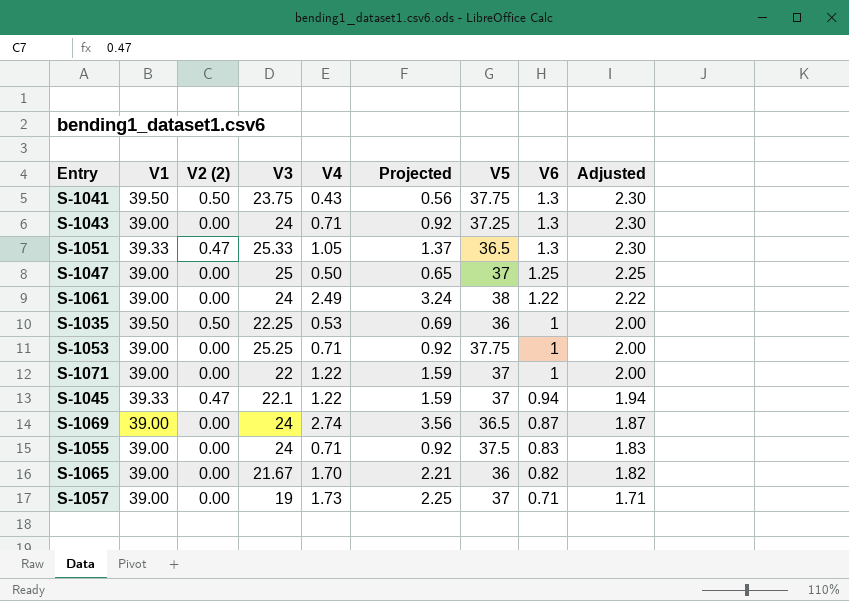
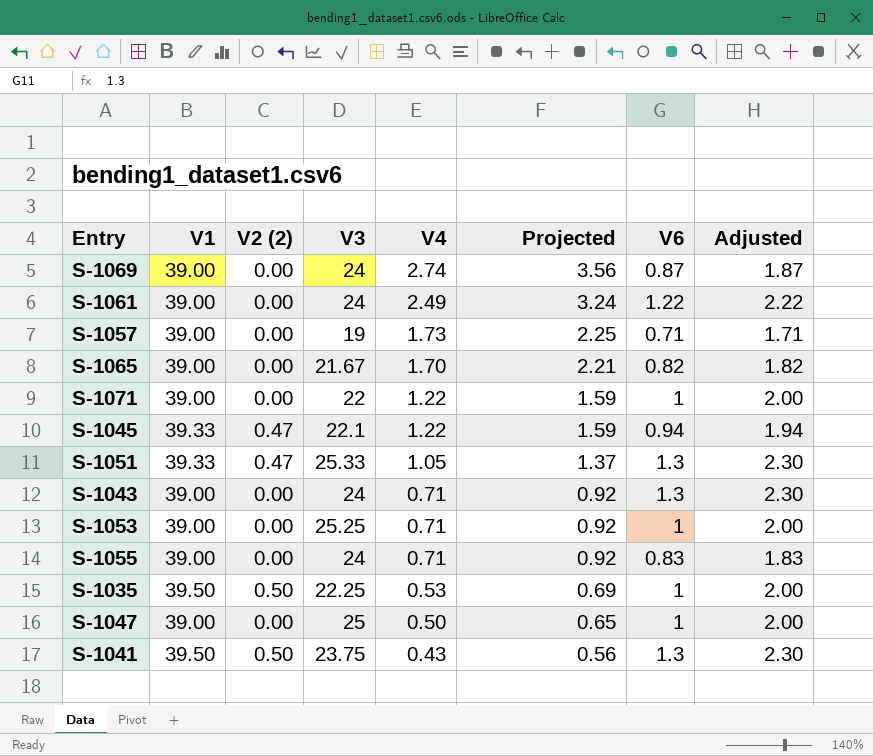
row order: V6 descending -> V4 descending
column V5 | position: 7 -> none
S-1047 | V6: 1.25 -> 1
S-1047 | Adjusted: 2.25 -> 2.00

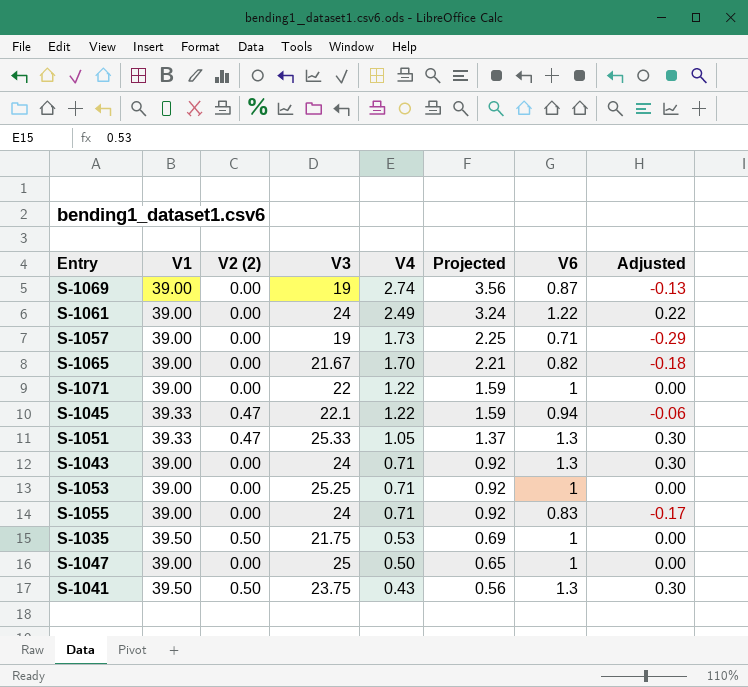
column Adjusted | formula: [V6] + 1 -> [V6] - 1
S-1069 | V3: 24 -> 19
S-1035 | V3: 22.25 -> 21.75

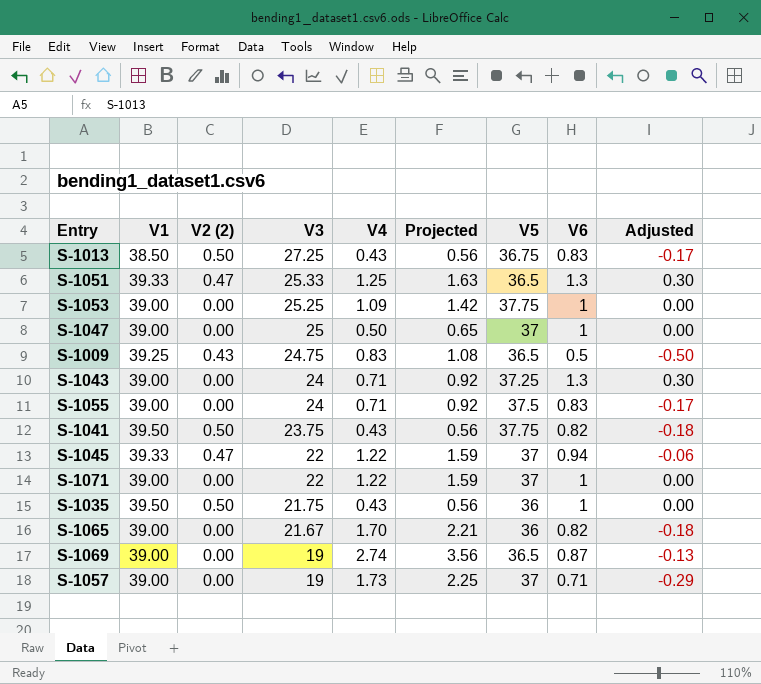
row order: V4 descending -> V3 descending
column V5 | position: none -> 7
row S-1061: 39.00 | 0.00 | 24 | 2.49 | 3.24 | 1.22 | 0.22 -> none
row S-1013: none -> 38.50 | 0.50 | 27.25 | 0.43 | 0.56 | 36.75 | 0.83 | -0.17
S-1051 | V4: 1.05 -> 1.25
S-1051 | Projected: 1.37 -> 1.63
S-1053 | V4: 0.71 -> 1.09
S-1053 | Projected: 0.92 -> 1.42
row S-1009: none -> 39.25 | 0.43 | 24.75 | 0.83 | 1.08 | 36.5 | 0.5 | -0.50
S-1041 | V6: 1.3 -> 0.82
S-1041 | Adjusted: 0.30 -> -0.18
S-1045 | V3: 22.1 -> 22
S-1035 | V4: 0.53 -> 0.43
S-1035 | Projected: 0.69 -> 0.56

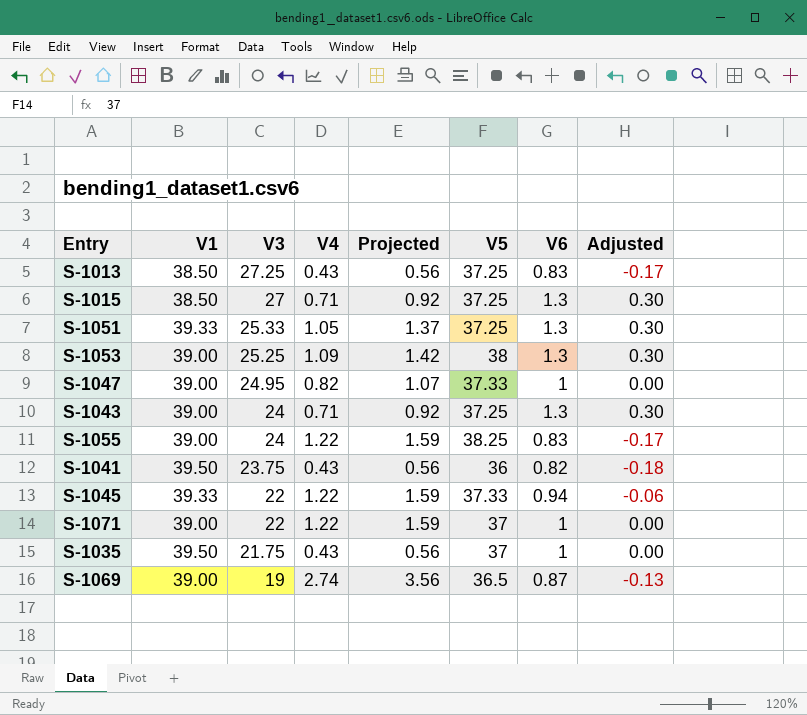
column V2 (2) | position: 3 -> none
row S-1009: 39.25 | 0.43 | 24.75 | 0.83 | 1.08 | 36.5 | 0.5 | -0.50 -> none
row S-1065: 39.00 | 0.00 | 21.67 | 1.70 | 2.21 | 36 | 0.82 | -0.18 -> none
row S-1057: 39.00 | 0.00 | 19 | 1.73 | 2.25 | 37 | 0.71 | -0.29 -> none
S-1013 | V5: 36.75 -> 37.25
row S-1015: none -> 38.50 | 27 | 0.71 | 0.92 | 37.25 | 1.3 | 0.30
S-1051 | V4: 1.25 -> 1.05
S-1051 | Projected: 1.63 -> 1.37
S-1051 | V5: 36.5 -> 37.25
S-1053 | V5: 37.75 -> 38
S-1053 | V6: 1 -> 1.3
S-1053 | Adjusted: 0.00 -> 0.30
S-1047 | V3: 25 -> 24.95
S-1047 | V4: 0.50 -> 0.82
S-1047 | Projected: 0.65 -> 1.07
S-1047 | V5: 37 -> 37.33
S-1055 | V4: 0.71 -> 1.22
S-1055 | Projected: 0.92 -> 1.59
S-1055 | V5: 37.5 -> 38.25
S-1041 | V5: 37.75 -> 36
S-1045 | V5: 37 -> 37.33
S-1035 | V5: 36 -> 37

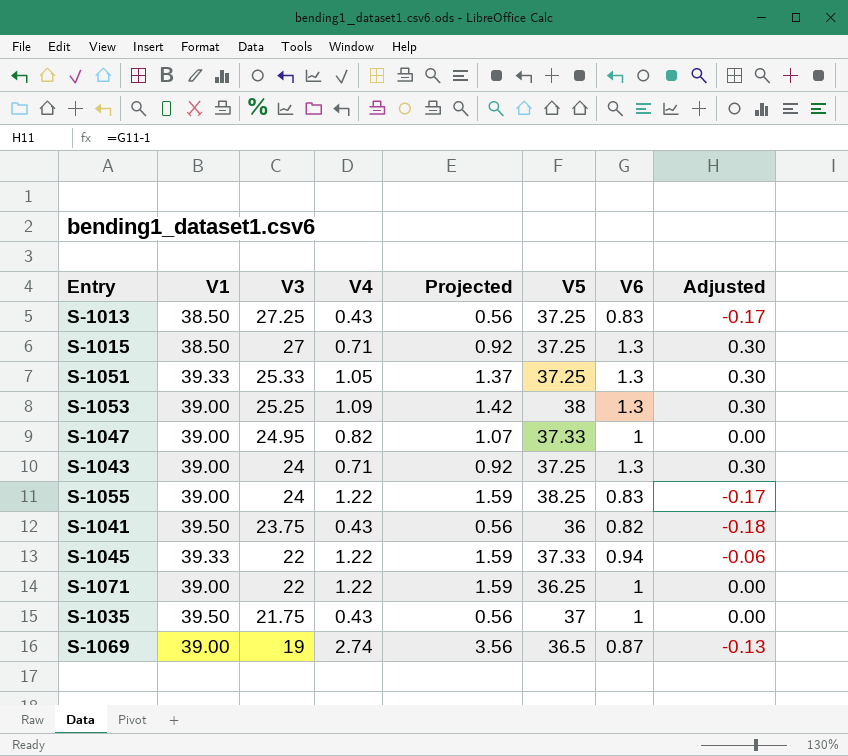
S-1071 | V5: 37 -> 36.25

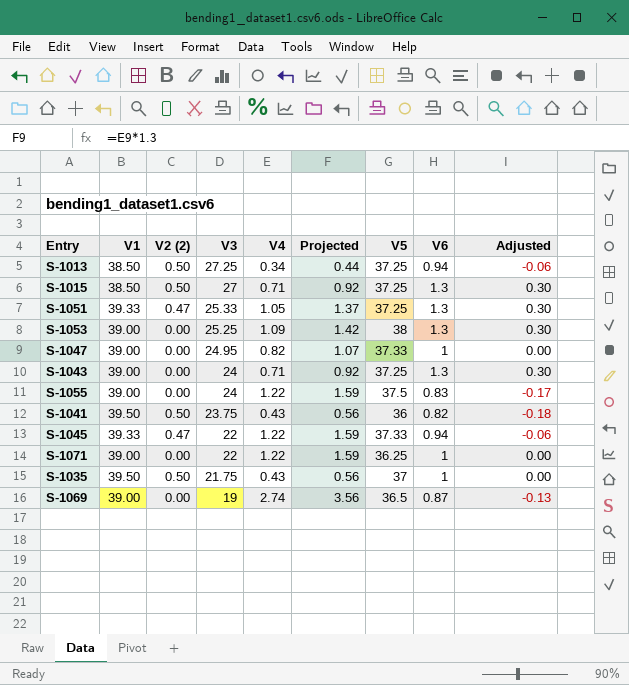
column V2 (2) | position: none -> 3
S-1013 | V4: 0.43 -> 0.34
S-1013 | Projected: 0.56 -> 0.44
S-1013 | V6: 0.83 -> 0.94
S-1013 | Adjusted: -0.17 -> -0.06
S-1055 | V5: 38.25 -> 37.5

